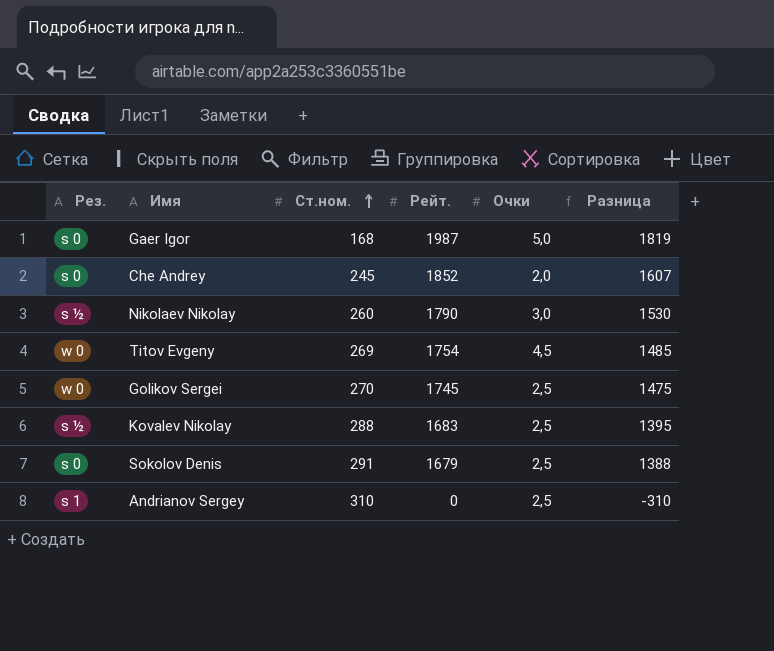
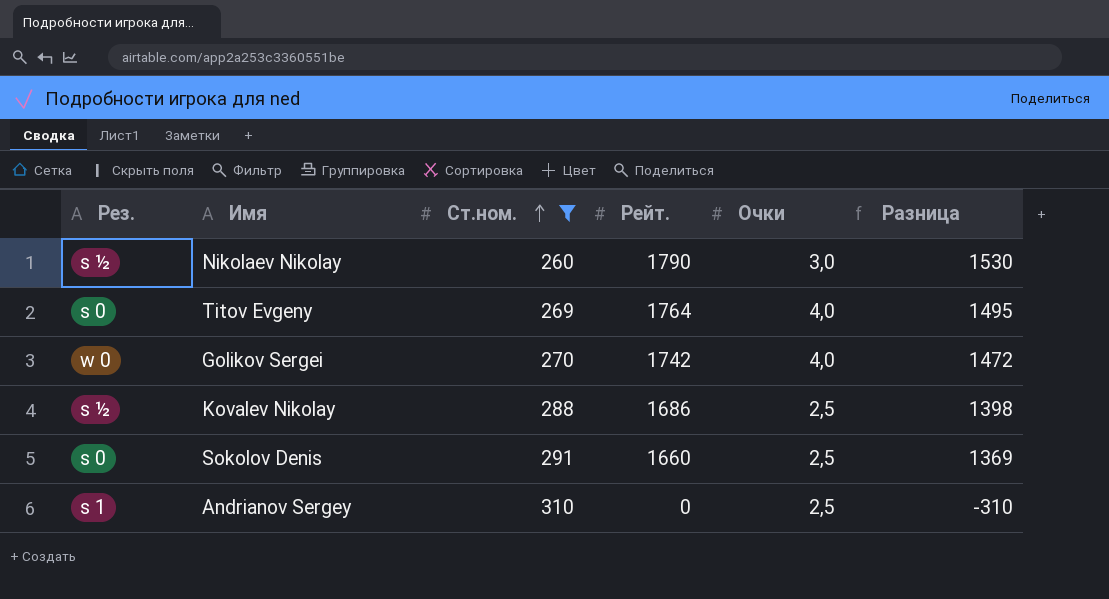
filter: none -> Ст.ном. >= 260
Titov Evgeny | Рез.: w 0 -> s 0
Titov Evgeny | Рейт.: 1754 -> 1764
Titov Evgeny | Очки: 4,5 -> 4,0
Titov Evgeny | Разница: 1485 -> 1495
Golikov Sergei | Рейт.: 1745 -> 1742
Golikov Sergei | Очки: 2,5 -> 4,0
Golikov Sergei | Разница: 1475 -> 1472
Kovalev Nikolay | Рейт.: 1683 -> 1686
Kovalev Nikolay | Разница: 1395 -> 1398
Sokolov Denis | Рейт.: 1679 -> 1660
Sokolov Denis | Разница: 1388 -> 1369

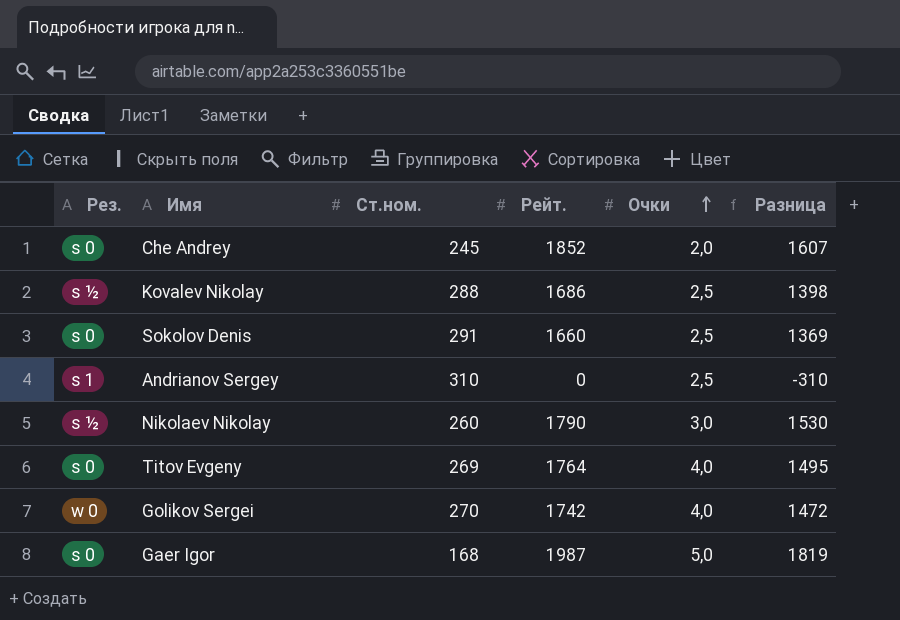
filter: Ст.ном. >= 260 -> none
row order: Ст.ном. ascending -> Очки ascending

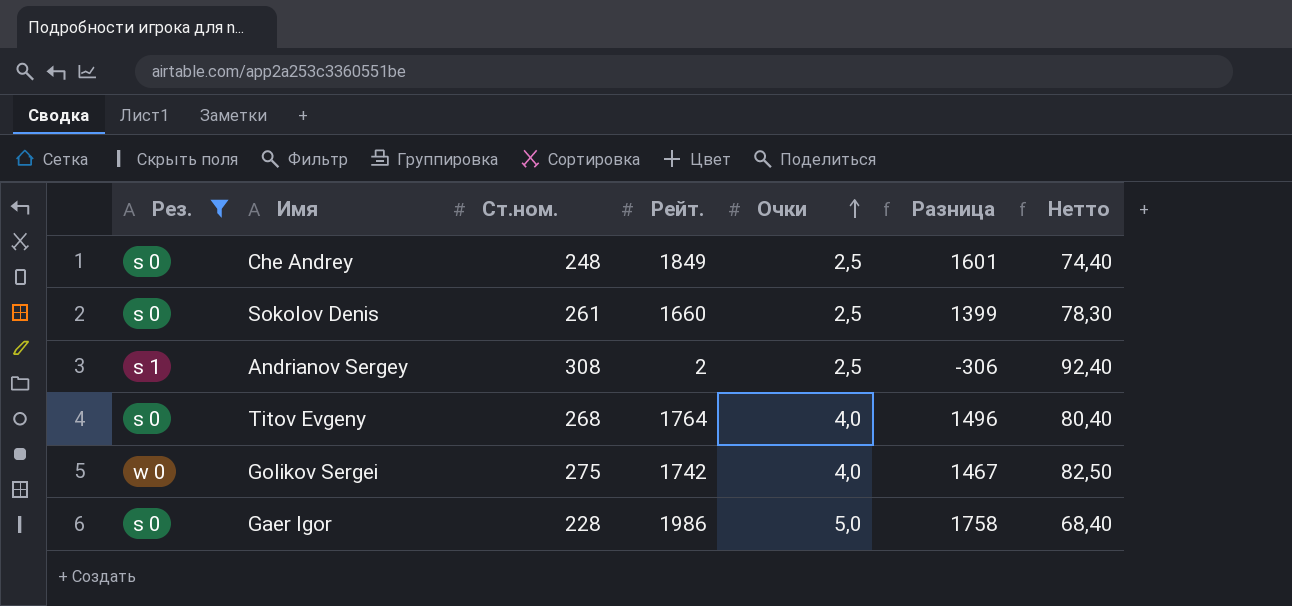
filter: none -> Рез. != s ½
column Нетто | formula: none -> [Ст.ном.] * 0,3
Che Andrey | Ст.ном.: 245 -> 248
Che Andrey | Рейт.: 1852 -> 1849
Che Andrey | Очки: 2,0 -> 2,5
Che Andrey | Разница: 1607 -> 1601
Sokolov Denis | Ст.ном.: 291 -> 261
Sokolov Denis | Разница: 1369 -> 1399
Andrianov Sergey | Ст.ном.: 310 -> 308
Andrianov Sergey | Рейт.: 0 -> 2
Andrianov Sergey | Разница: -310 -> -306
Titov Evgeny | Ст.ном.: 269 -> 268
Titov Evgeny | Разница: 1495 -> 1496
Golikov Sergei | Ст.ном.: 270 -> 275
Golikov Sergei | Разница: 1472 -> 1467
Gaer Igor | Ст.ном.: 168 -> 228
Gaer Igor | Рейт.: 1987 -> 1986
Gaer Igor | Разница: 1819 -> 1758

